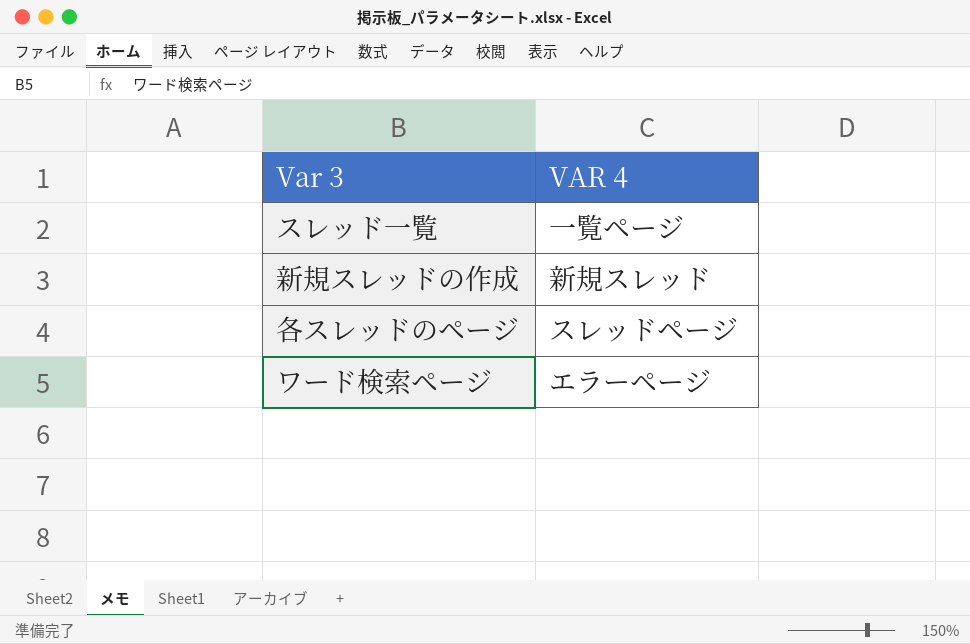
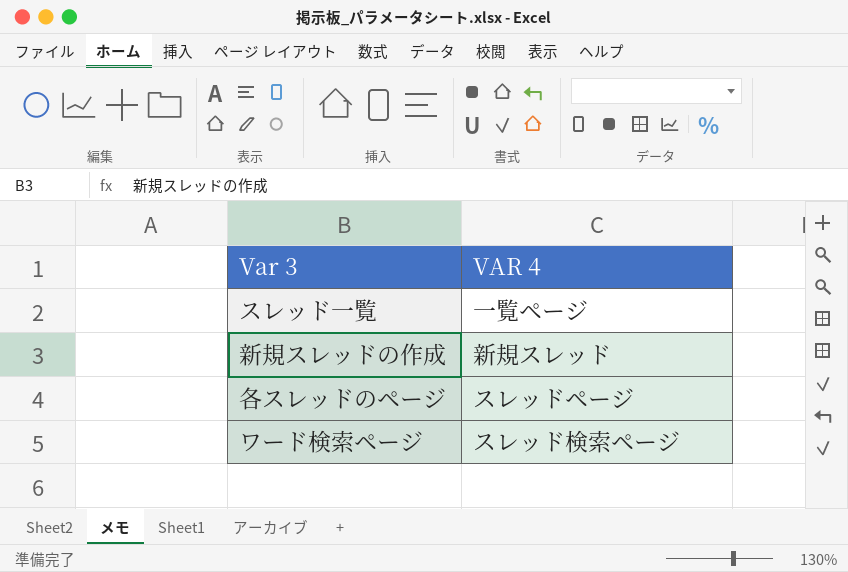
ワード検索ページ | VAR 4: エラーページ -> スレッド検索ページ

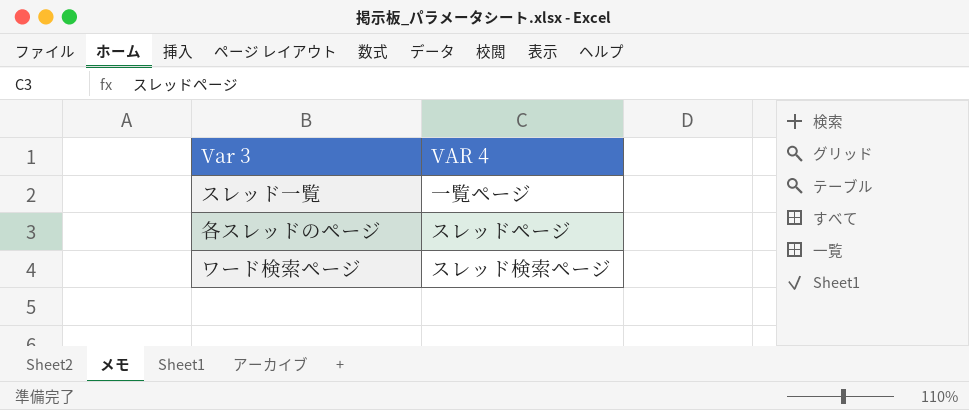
row 新規スレッドの作成: 新規スレッド -> none

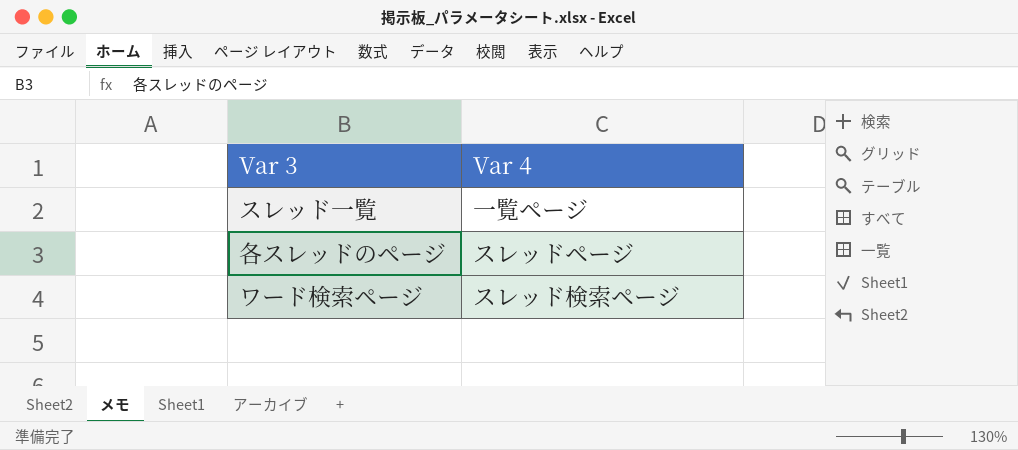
column name: VAR 4 -> Var 4

